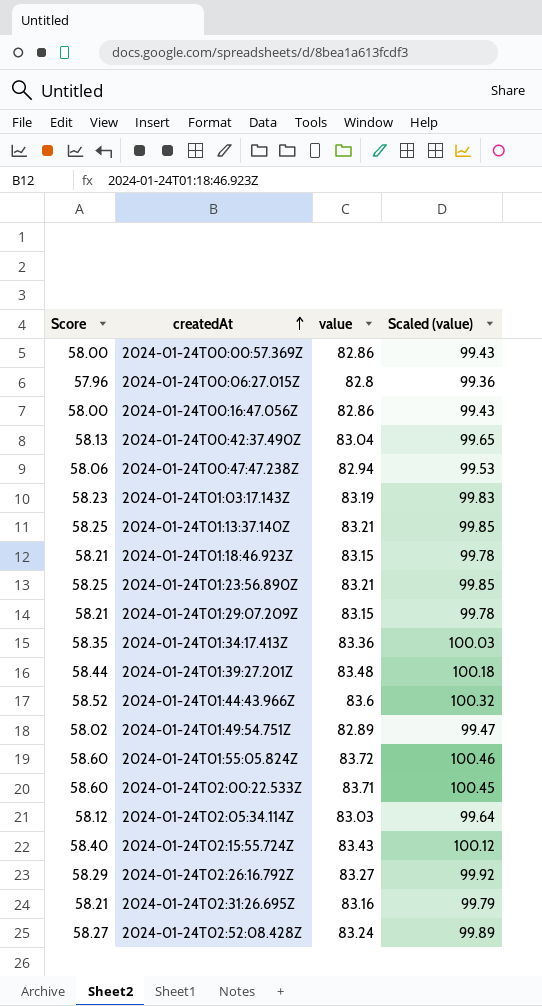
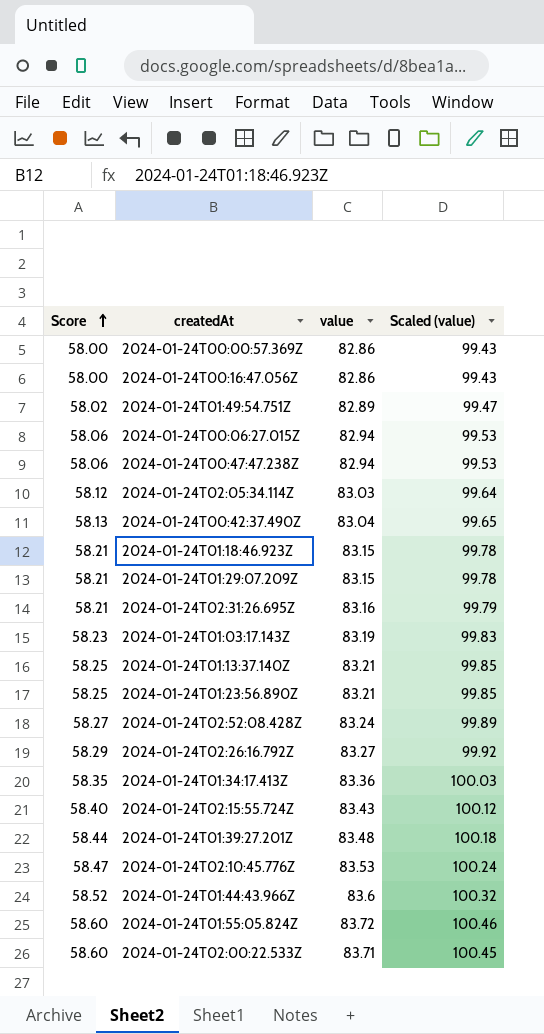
row order: createdAt ascending -> Score ascending
2024-01-24T00:06:27.015Z | Score: 57.96 -> 58.06
2024-01-24T00:06:27.015Z | value: 82.8 -> 82.94
2024-01-24T00:06:27.015Z | Scaled (value): 99.36 -> 99.53
row 2024-01-24T02:10:45.776Z: none -> 58.47 | 83.53 | 100.24

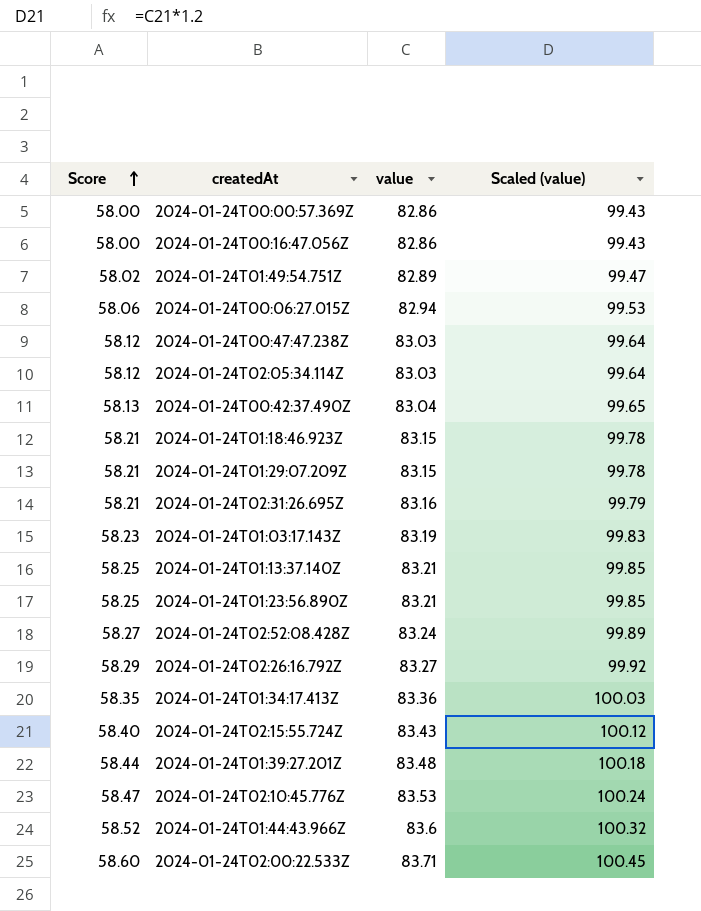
row 2024-01-24T01:55:05.824Z: 58.60 | 83.72 | 100.46 -> none
2024-01-24T00:47:47.238Z | Score: 58.06 -> 58.12
2024-01-24T00:47:47.238Z | value: 82.94 -> 83.03
2024-01-24T00:47:47.238Z | Scaled (value): 99.53 -> 99.64

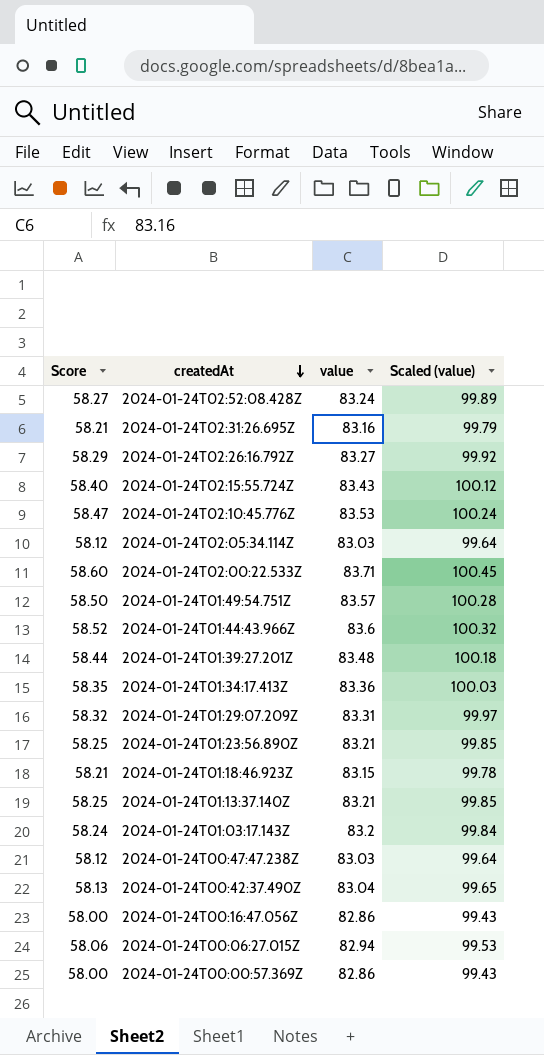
row order: Score ascending -> createdAt descending
2024-01-24T01:49:54.751Z | Score: 58.02 -> 58.50
2024-01-24T01:49:54.751Z | value: 82.89 -> 83.57
2024-01-24T01:49:54.751Z | Scaled (value): 99.47 -> 100.28
2024-01-24T01:29:07.209Z | Score: 58.21 -> 58.32
2024-01-24T01:29:07.209Z | value: 83.15 -> 83.31
2024-01-24T01:29:07.209Z | Scaled (value): 99.78 -> 99.97
2024-01-24T01:03:17.143Z | Score: 58.23 -> 58.24
2024-01-24T01:03:17.143Z | value: 83.19 -> 83.2
2024-01-24T01:03:17.143Z | Scaled (value): 99.83 -> 99.84

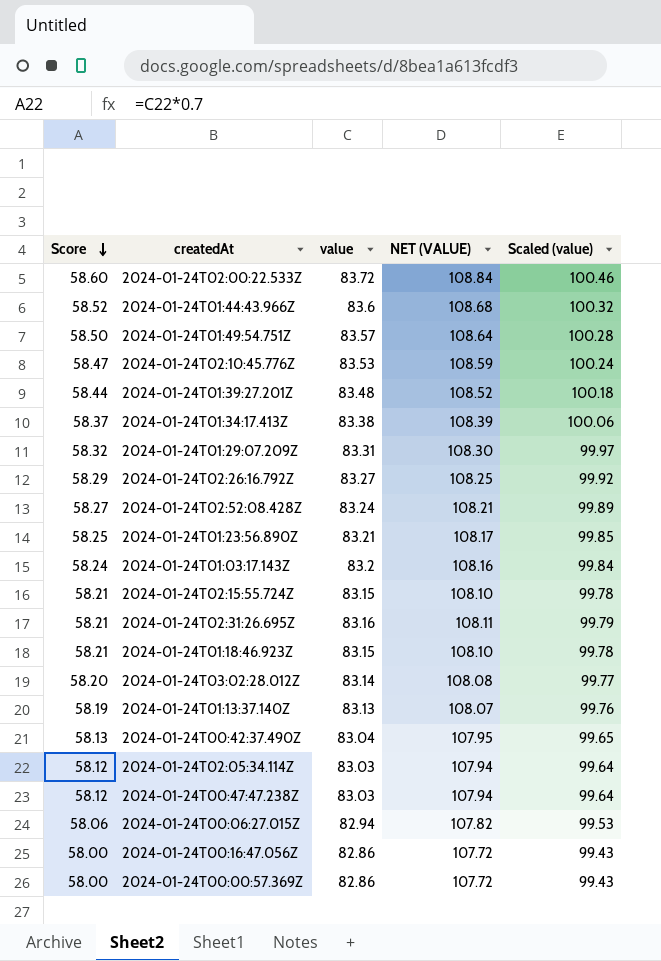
row order: createdAt descending -> Score descending
column NET (VALUE) | formula: none -> [value] * 1.3
2024-01-24T02:00:22.533Z | value: 83.71 -> 83.72
2024-01-24T02:00:22.533Z | Scaled (value): 100.45 -> 100.46
2024-01-24T01:34:17.413Z | Score: 58.35 -> 58.37
2024-01-24T01:34:17.413Z | value: 83.36 -> 83.38
2024-01-24T01:34:17.413Z | Scaled (value): 100.03 -> 100.06
2024-01-24T02:15:55.724Z | Score: 58.40 -> 58.21
2024-01-24T02:15:55.724Z | value: 83.43 -> 83.15
2024-01-24T02:15:55.724Z | Scaled (value): 100.12 -> 99.78
row 2024-01-24T03:02:28.012Z: none -> 58.20 | 83.14 | 108.08 | 99.77
2024-01-24T01:13:37.140Z | Score: 58.25 -> 58.19
2024-01-24T01:13:37.140Z | value: 83.21 -> 83.13
2024-01-24T01:13:37.140Z | Scaled (value): 99.85 -> 99.76

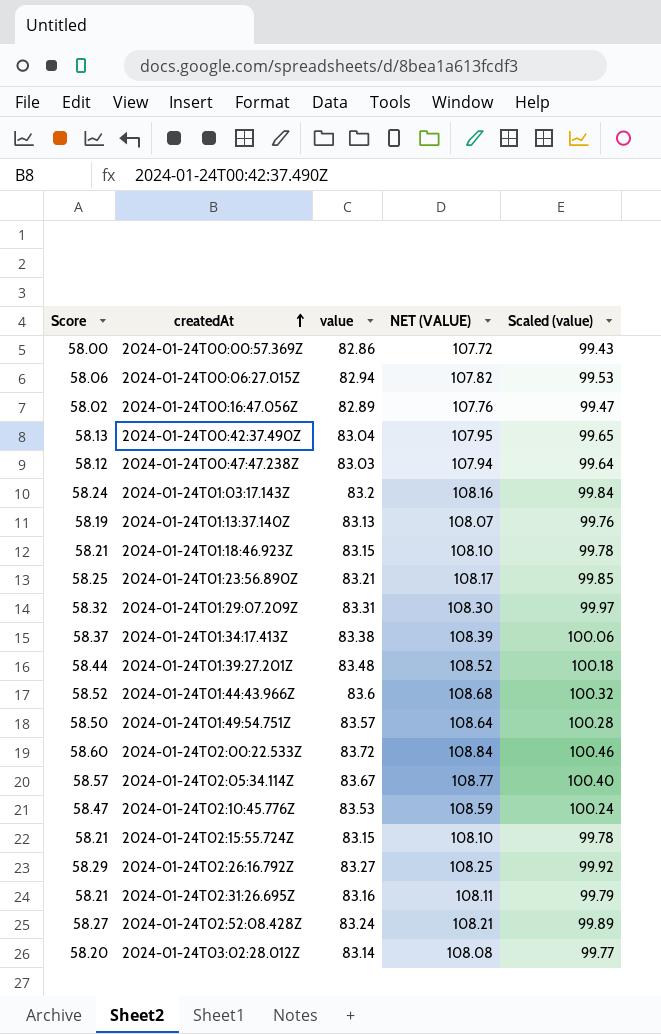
row order: Score descending -> createdAt ascending
2024-01-24T00:16:47.056Z | Score: 58.00 -> 58.02
2024-01-24T00:16:47.056Z | value: 82.86 -> 82.89
2024-01-24T00:16:47.056Z | NET (VALUE): 107.72 -> 107.76
2024-01-24T00:16:47.056Z | Scaled (value): 99.43 -> 99.47
2024-01-24T02:05:34.114Z | Score: 58.12 -> 58.57
2024-01-24T02:05:34.114Z | value: 83.03 -> 83.67
2024-01-24T02:05:34.114Z | NET (VALUE): 107.94 -> 108.77
2024-01-24T02:05:34.114Z | Scaled (value): 99.64 -> 100.40

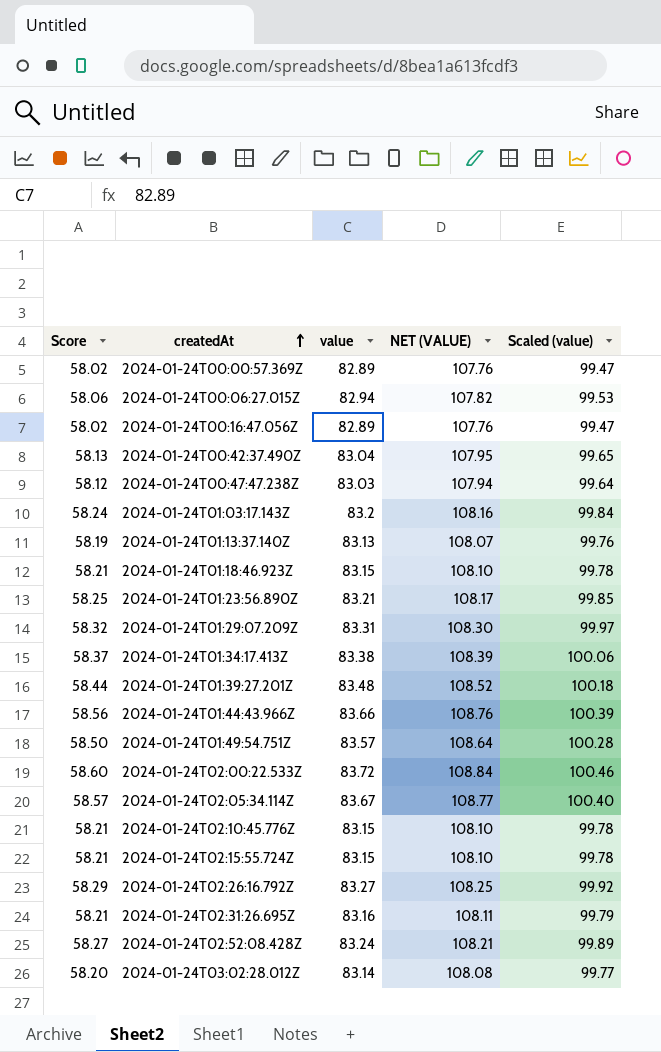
2024-01-24T00:00:57.369Z | Score: 58.00 -> 58.02
2024-01-24T00:00:57.369Z | value: 82.86 -> 82.89
2024-01-24T00:00:57.369Z | NET (VALUE): 107.72 -> 107.76
2024-01-24T00:00:57.369Z | Scaled (value): 99.43 -> 99.47
2024-01-24T01:44:43.966Z | Score: 58.52 -> 58.56
2024-01-24T01:44:43.966Z | value: 83.6 -> 83.66
2024-01-24T01:44:43.966Z | NET (VALUE): 108.68 -> 108.76
2024-01-24T01:44:43.966Z | Scaled (value): 100.32 -> 100.39
2024-01-24T02:10:45.776Z | Score: 58.47 -> 58.21
2024-01-24T02:10:45.776Z | value: 83.53 -> 83.15
2024-01-24T02:10:45.776Z | NET (VALUE): 108.59 -> 108.10
2024-01-24T02:10:45.776Z | Scaled (value): 100.24 -> 99.78

